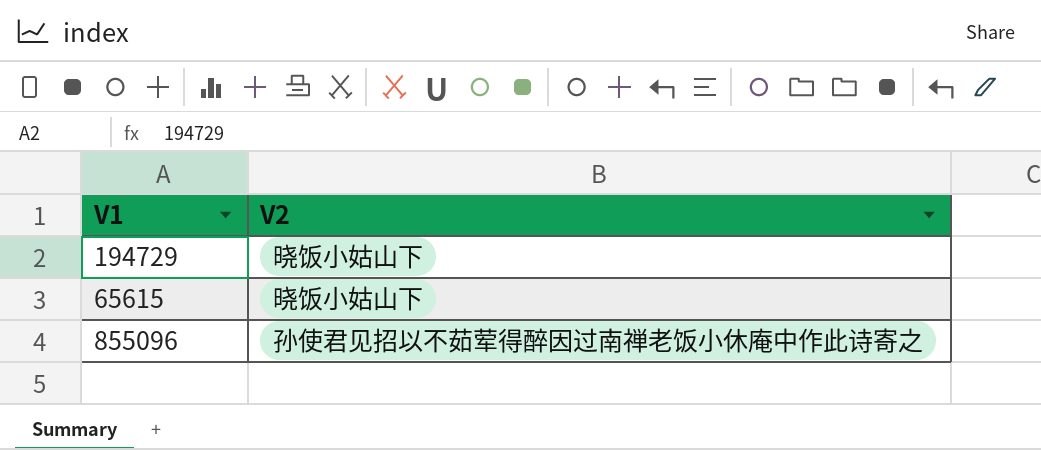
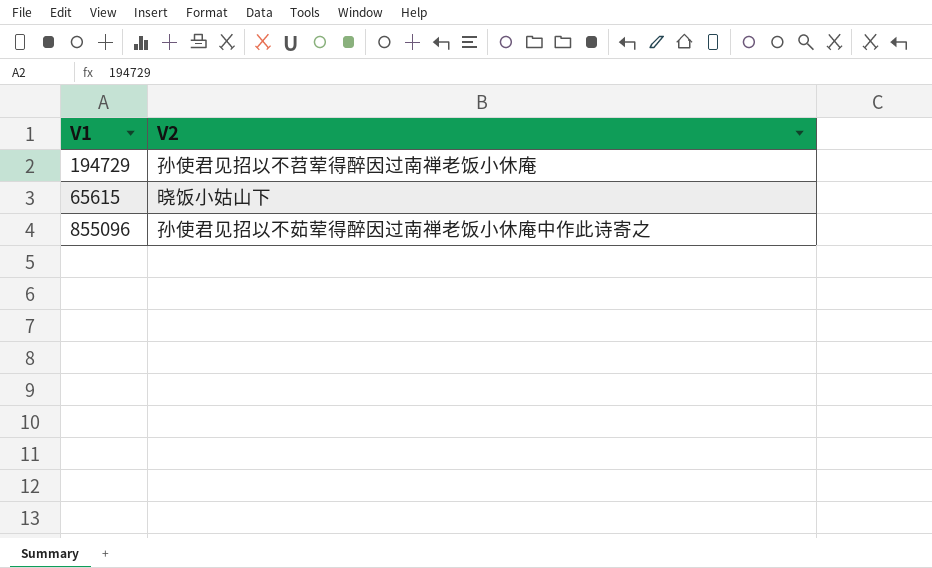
194729 | V2: 晓饭小姑山下 -> 孙使君见招以不苕荤得醉因过南禅老饭小休庵

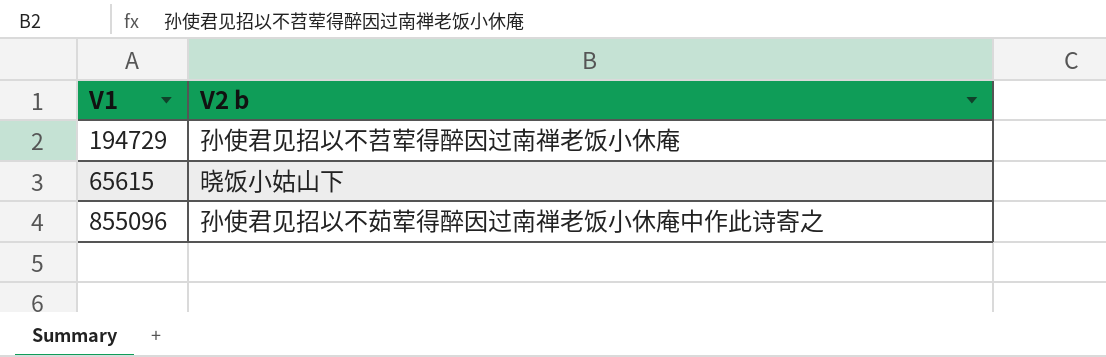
column name: V2 -> V2 b

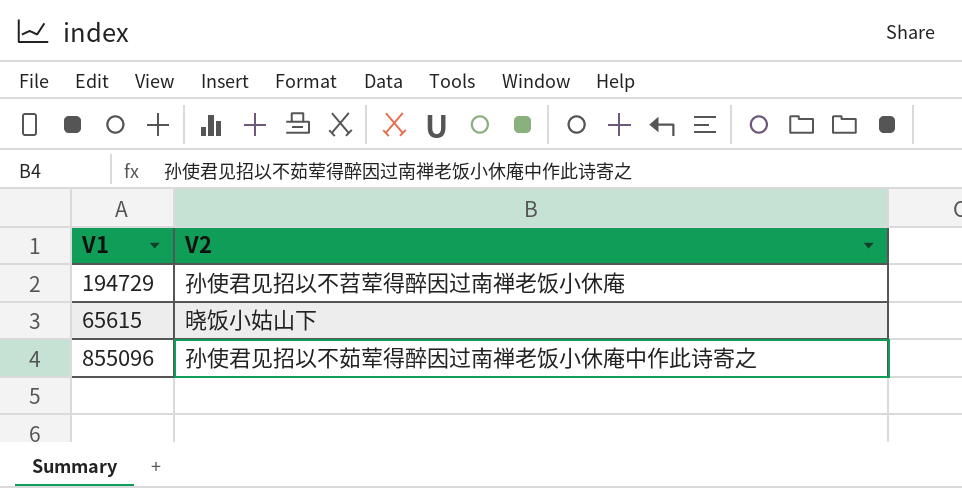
column name: V2 b -> V2

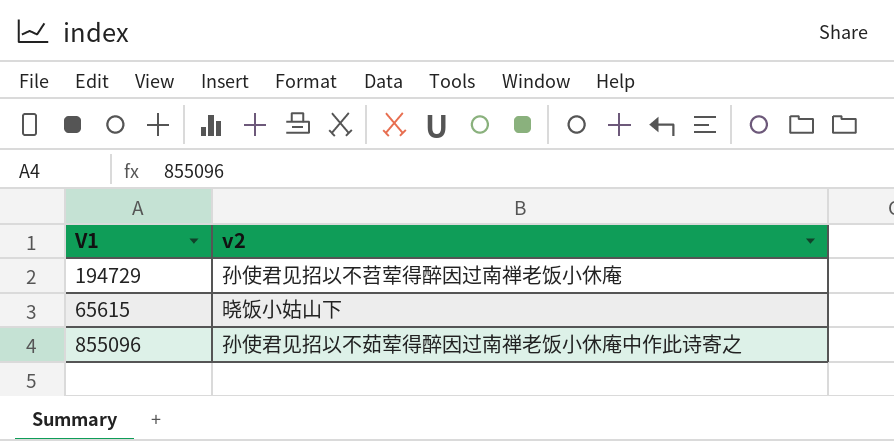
column name: V2 -> v2

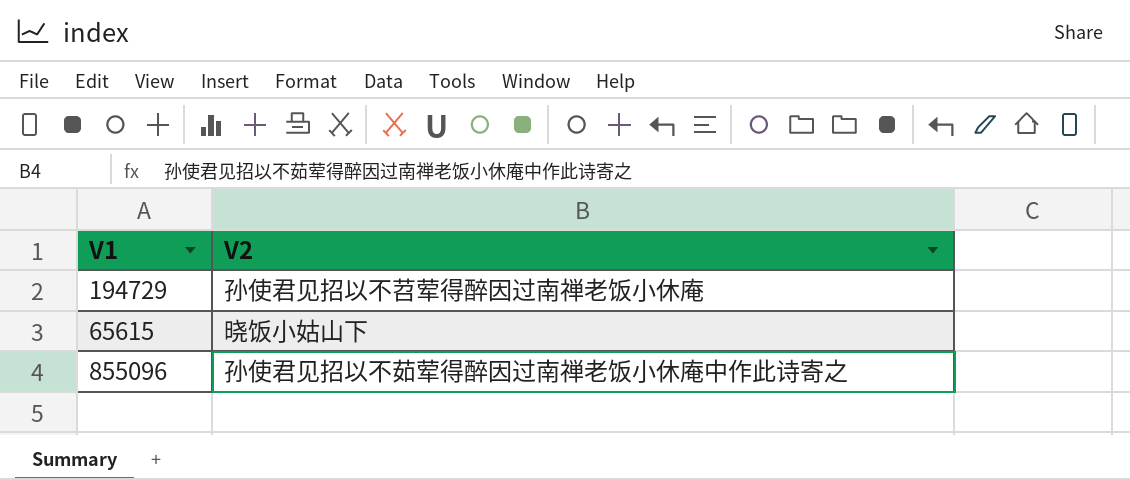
column name: v2 -> V2

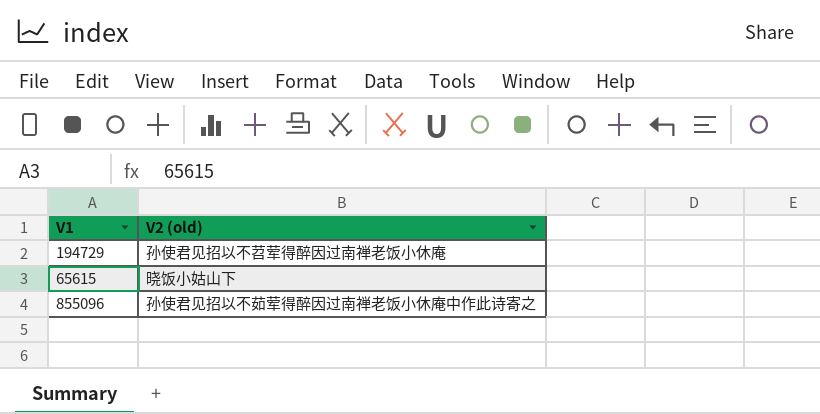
column name: V2 -> V2 (old)

